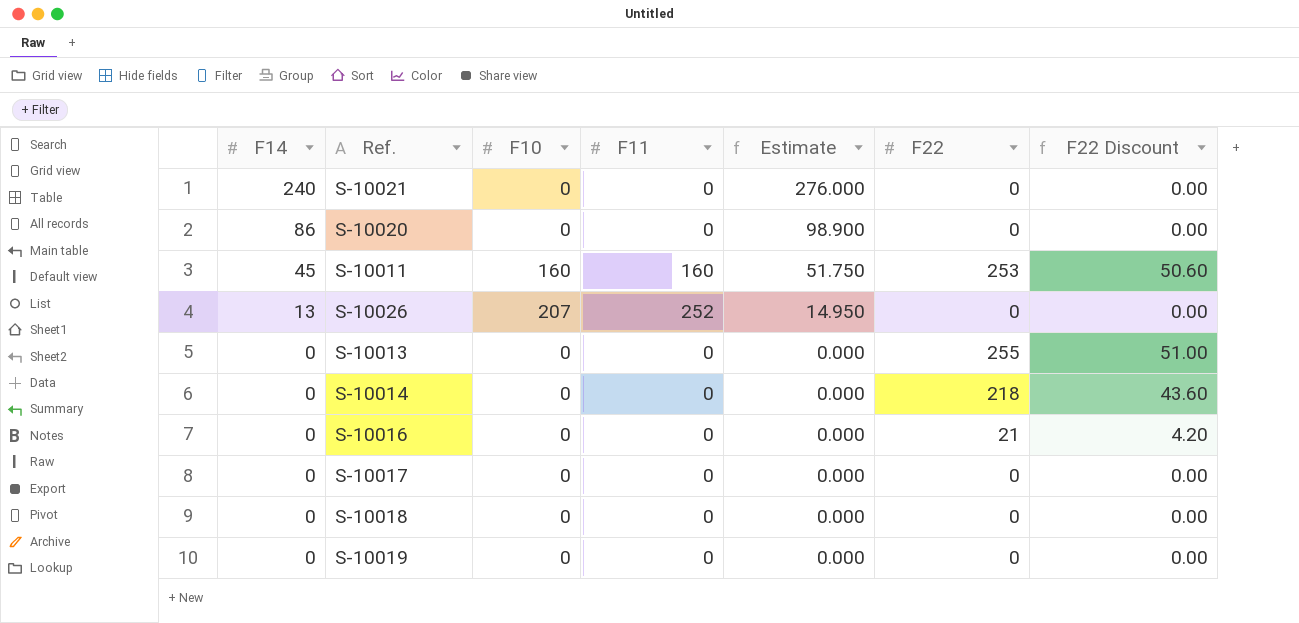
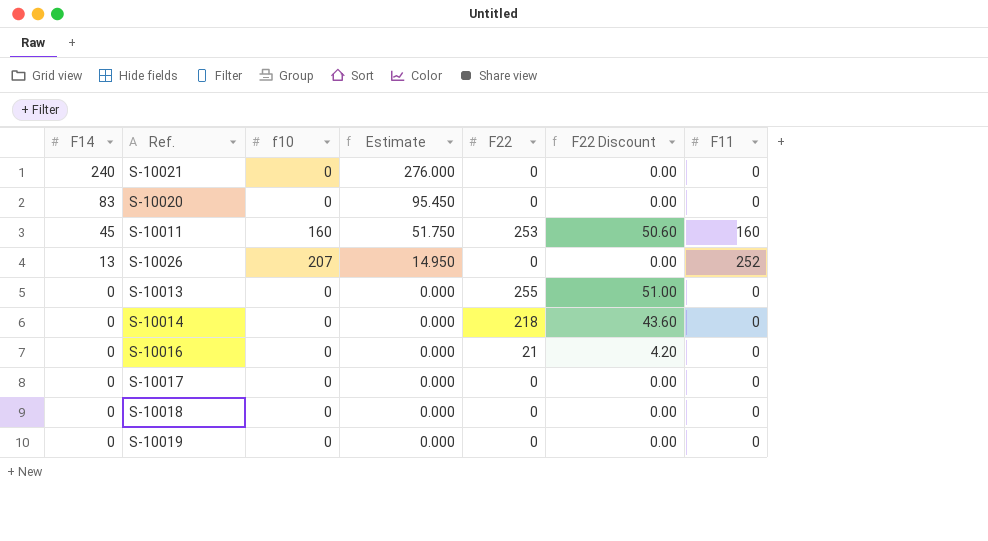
column name: F10 -> f10
column F11 | position: 4 -> 7
S-10020 | F14: 86 -> 83
S-10020 | Estimate: 98.900 -> 95.450

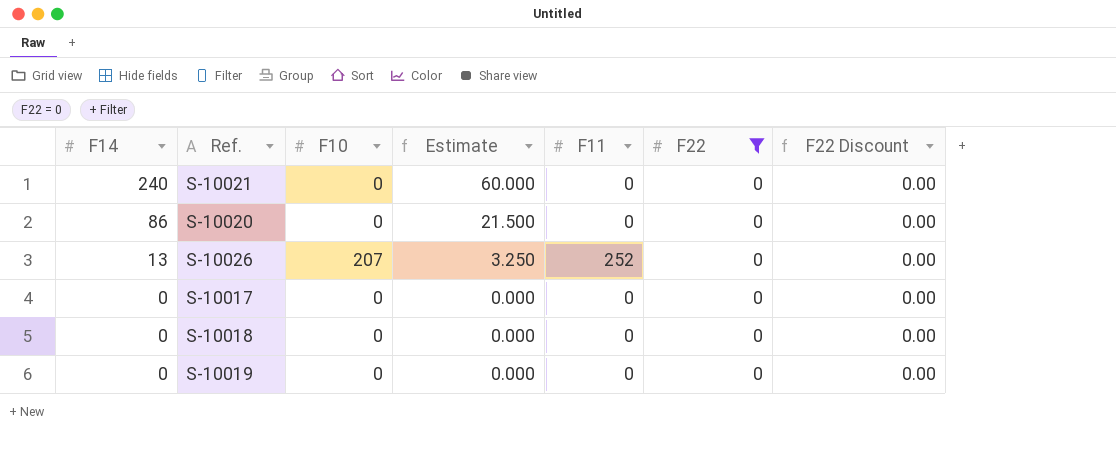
filter: none -> F22 = 0
column name: f10 -> F10
column Estimate | formula: [F14] * 1.15 -> [F14] * 0.25
column F11 | position: 7 -> 5
S-10020 | F14: 83 -> 86

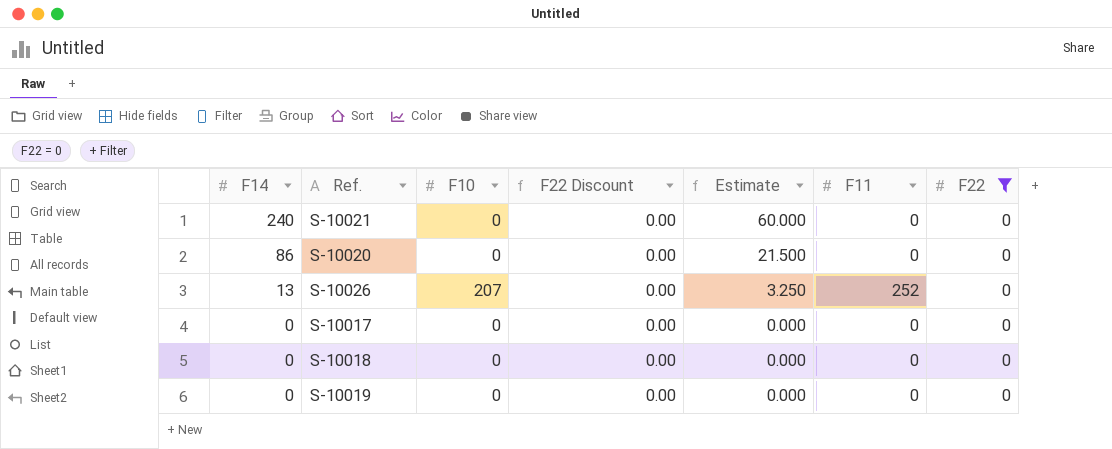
column F22 Discount | position: 7 -> 4

